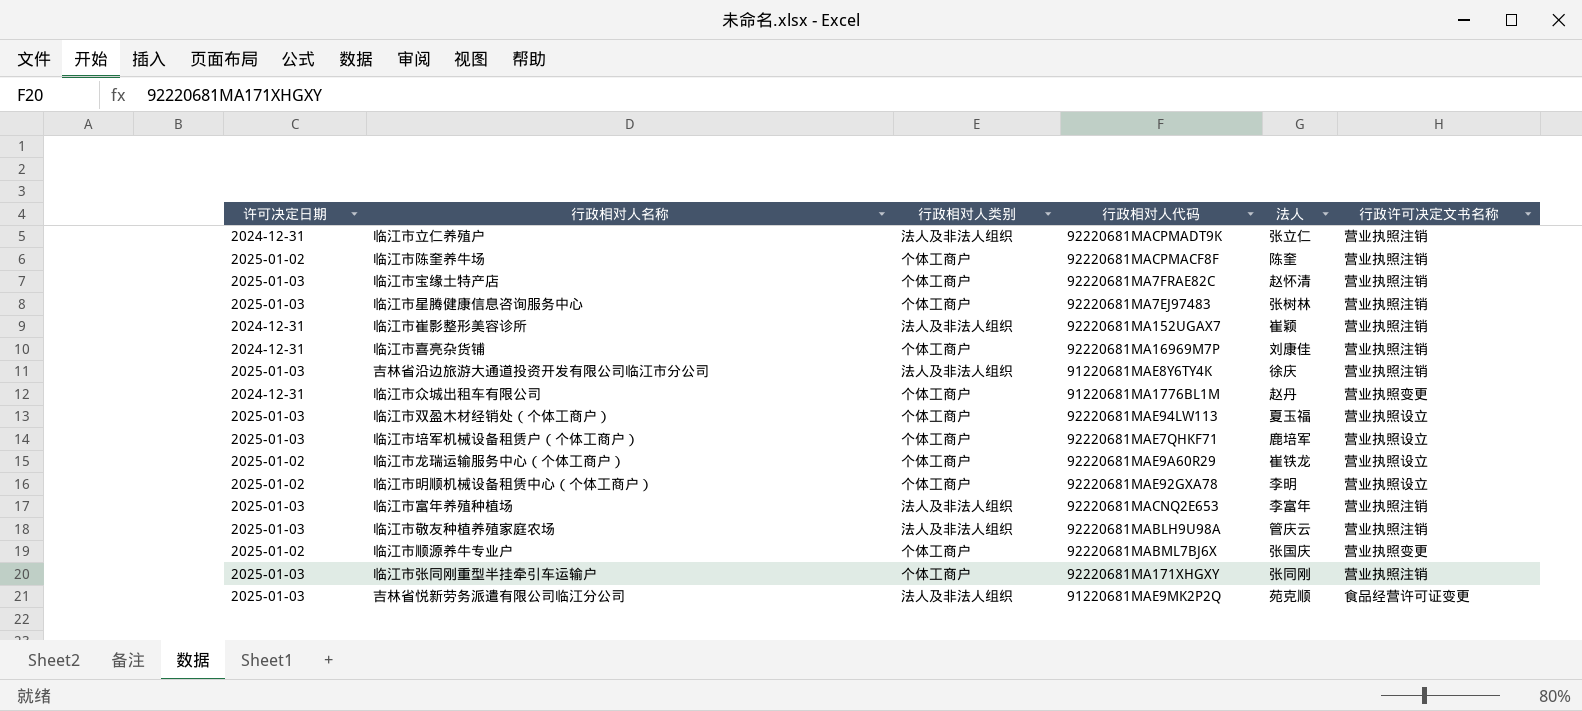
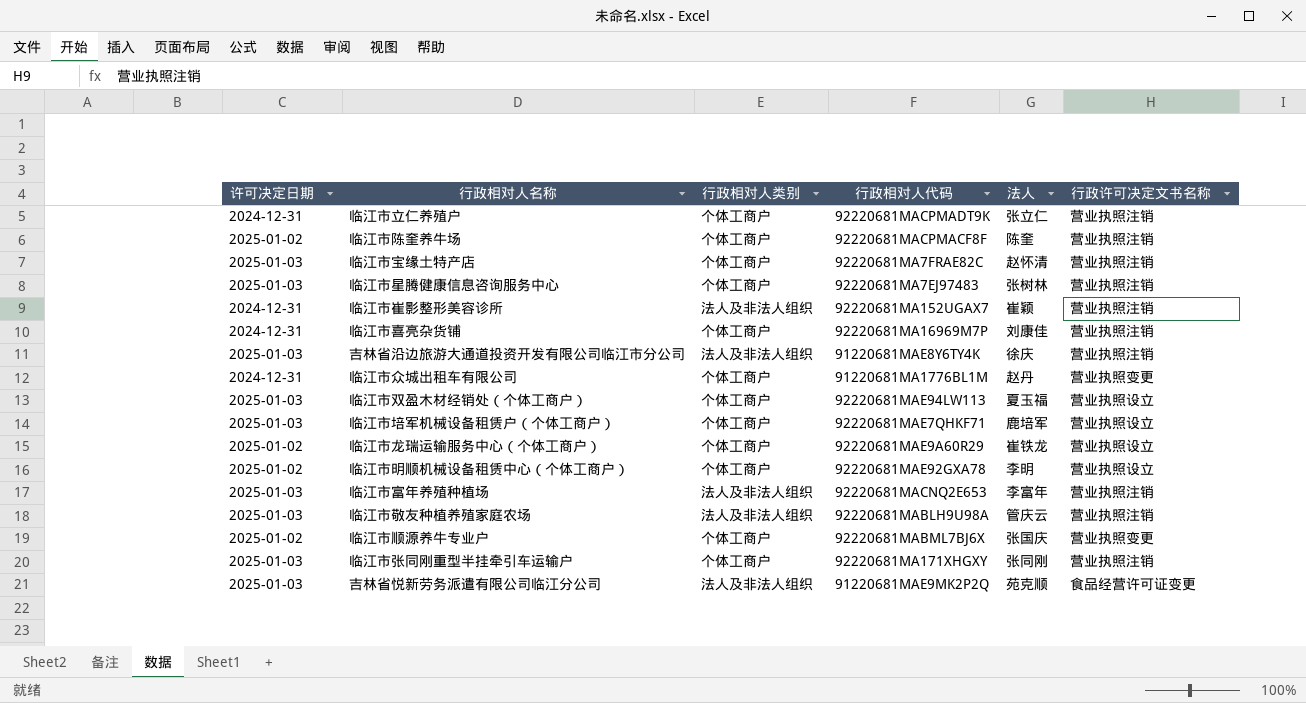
临江市立仁养殖户 | 行政相对人类别: 法人及非法人组织 -> 个体工商户

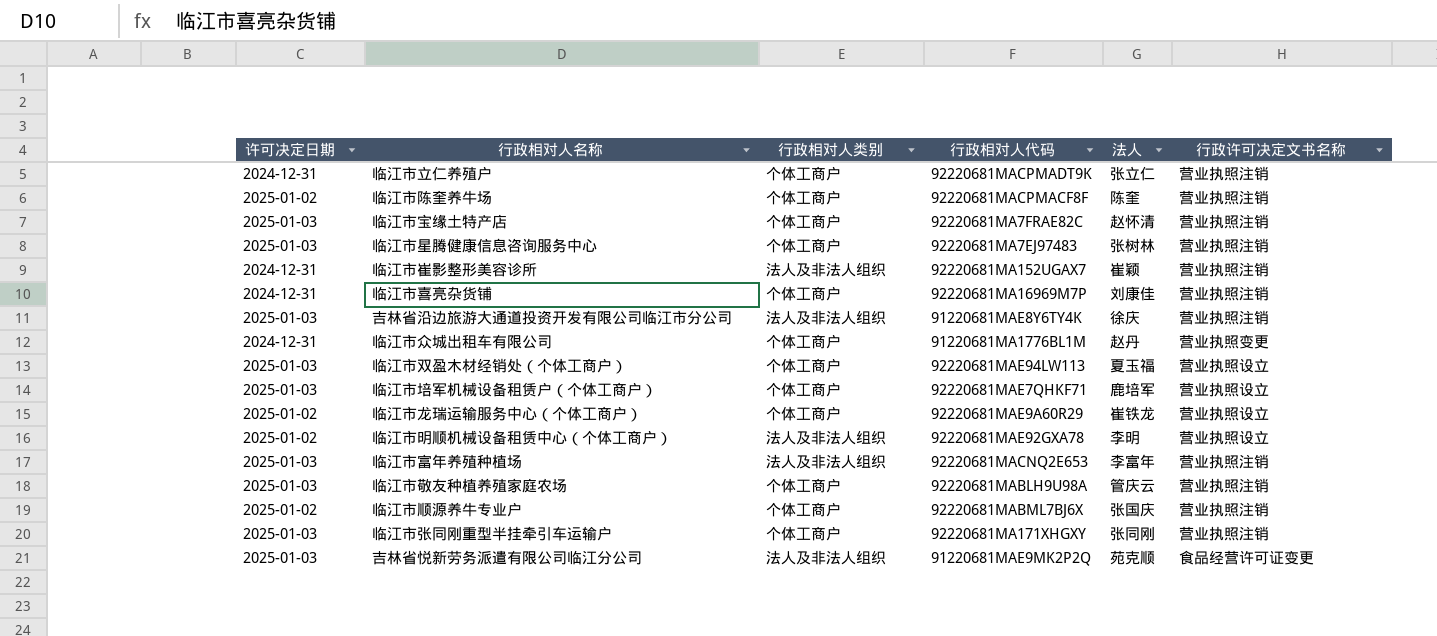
临江市明顺机械设备租赁中心（个体工商户） | 行政相对人类别: 个体工商户 -> 法人及非法人组织
临江市敬友种植养殖家庭农场 | 行政相对人类别: 法人及非法人组织 -> 个体工商户
临江市顺源养牛专业户 | 行政许可决定文书名称: 营业执照变更 -> 营业执照注销

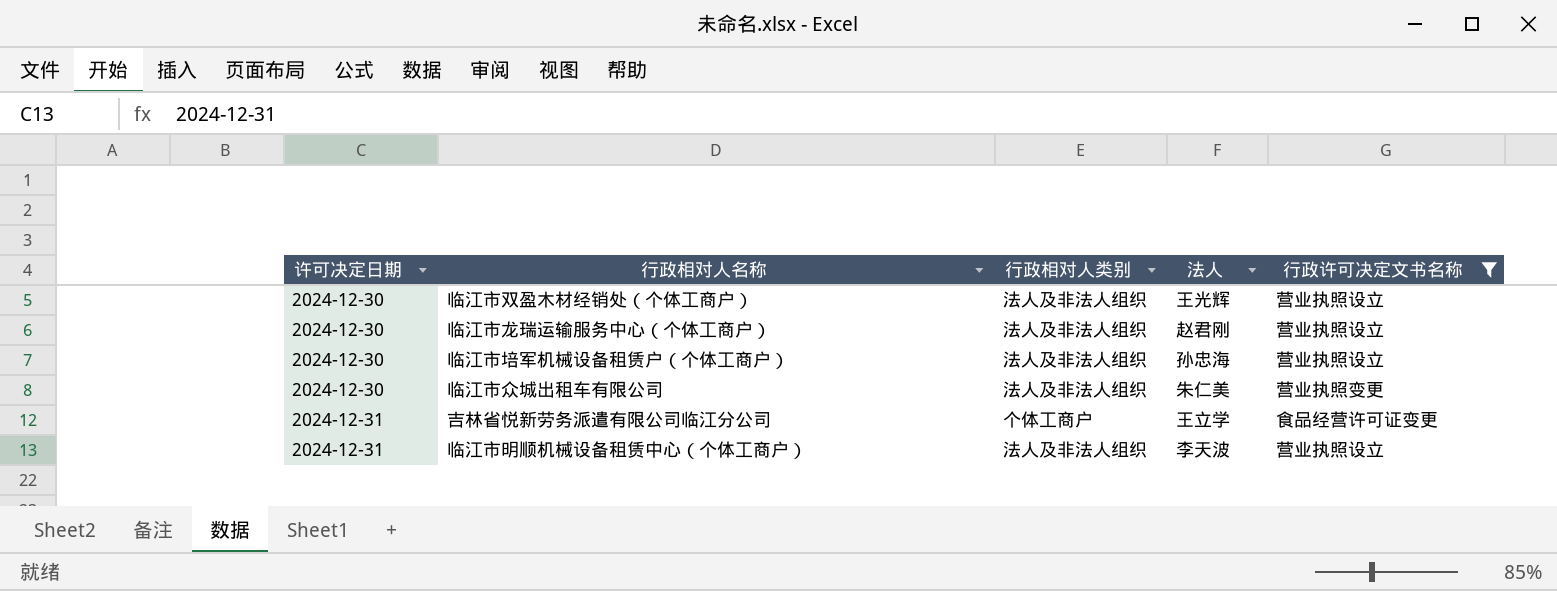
filter: none -> 行政许可决定文书名称 != 营业执照注销
row order: none -> 许可决定日期 ascending
column 行政相对人代码 | position: 4 -> none
临江市双盈木材经销处（个体工商户） | 许可决定日期: 2025-01-03 -> 2024-12-30
临江市双盈木材经销处（个体工商户） | 行政相对人类别: 个体工商户 -> 法人及非法人组织
临江市双盈木材经销处（个体工商户） | 法人: 夏玉福 -> 王光辉
临江市龙瑞运输服务中心（个体工商户） | 许可决定日期: 2025-01-02 -> 2024-12-30
临江市龙瑞运输服务中心（个体工商户） | 行政相对人类别: 个体工商户 -> 法人及非法人组织
临江市龙瑞运输服务中心（个体工商户） | 法人: 崔铁龙 -> 赵君刚
临江市培军机械设备租赁户（个体工商户） | 许可决定日期: 2025-01-03 -> 2024-12-30
临江市培军机械设备租赁户（个体工商户） | 行政相对人类别: 个体工商户 -> 法人及非法人组织
临江市培军机械设备租赁户（个体工商户） | 法人: 鹿培军 -> 孙忠海
临江市众城出租车有限公司 | 许可决定日期: 2024-12-31 -> 2024-12-30
临江市众城出租车有限公司 | 行政相对人类别: 个体工商户 -> 法人及非法人组织
临江市众城出租车有限公司 | 法人: 赵丹 -> 朱仁美
吉林省悦新劳务派遣有限公司临江分公司 | 许可决定日期: 2025-01-03 -> 2024-12-31
吉林省悦新劳务派遣有限公司临江分公司 | 行政相对人类别: 法人及非法人组织 -> 个体工商户
吉林省悦新劳务派遣有限公司临江分公司 | 法人: 苑克顺 -> 王立学
临江市明顺机械设备租赁中心（个体工商户） | 许可决定日期: 2025-01-02 -> 2024-12-31
临江市明顺机械设备租赁中心（个体工商户） | 法人: 李明 -> 李天波

